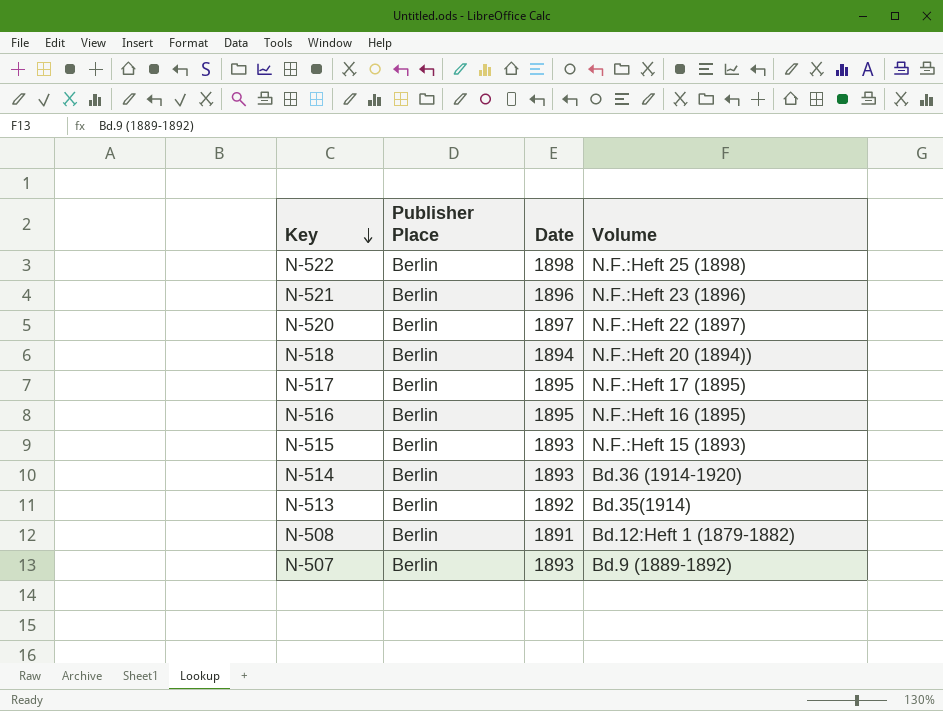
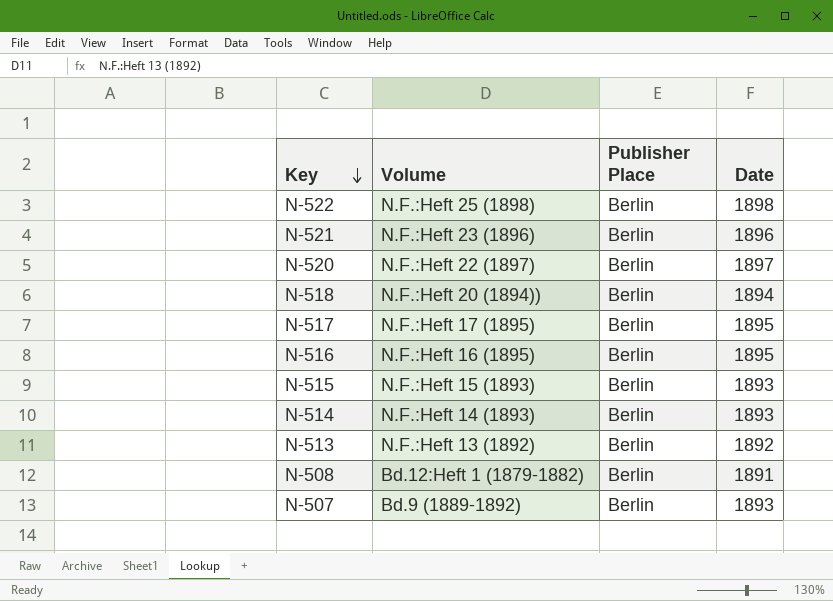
column Volume | position: 4 -> 2
N-514 | Volume: Bd.36 (1914-1920) -> N.F.:Heft 14 (1893)
N-513 | Volume: Bd.35(1914) -> N.F.:Heft 13 (1892)

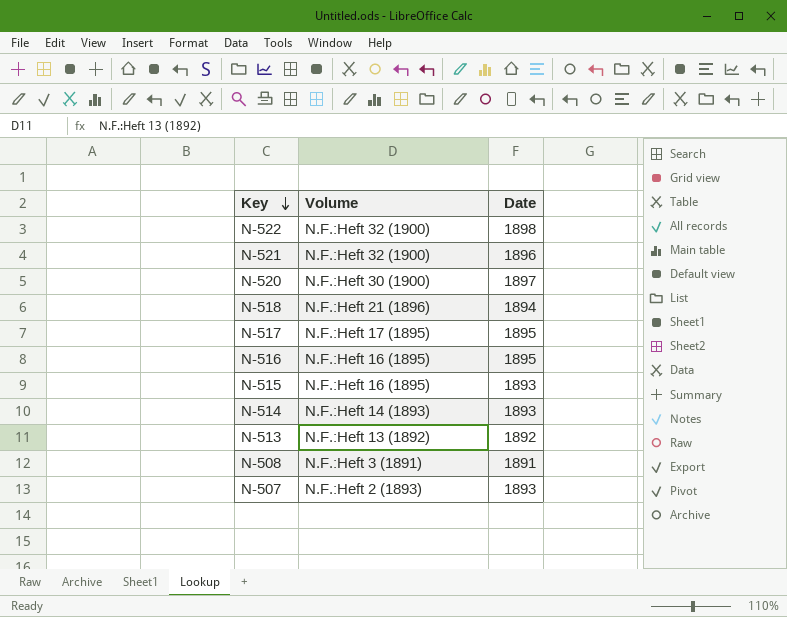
column Publisher Place | position: 3 -> none
N-522 | Volume: N.F.:Heft 25 (1898) -> N.F.:Heft 32 (1900)
N-521 | Volume: N.F.:Heft 23 (1896) -> N.F.:Heft 32 (1900)
N-520 | Volume: N.F.:Heft 22 (1897) -> N.F.:Heft 30 (1900)
N-518 | Volume: N.F.:Heft 20 (1894)) -> N.F.:Heft 21 (1896)
N-515 | Volume: N.F.:Heft 15 (1893) -> N.F.:Heft 16 (1895)
N-508 | Volume: Bd.12:Heft 1 (1879-1882) -> N.F.:Heft 3 (1891)
N-507 | Volume: Bd.9 (1889-1892) -> N.F.:Heft 2 (1893)

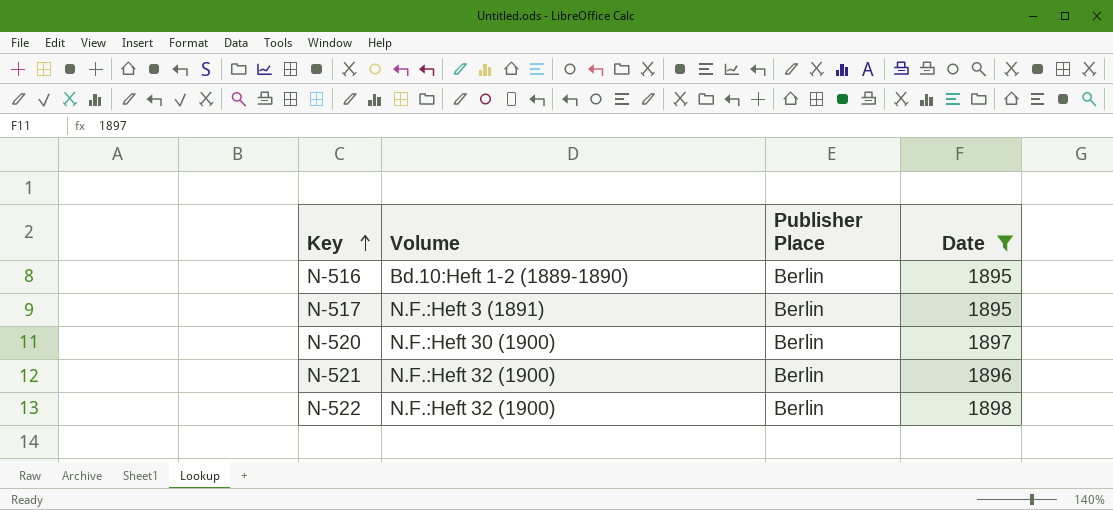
filter: none -> Date >= 1895
row order: Key descending -> Key ascending
column Publisher Place | position: none -> 3
N-516 | Volume: N.F.:Heft 16 (1895) -> Bd.10:Heft 1-2 (1889-1890)
N-517 | Volume: N.F.:Heft 17 (1895) -> N.F.:Heft 3 (1891)

